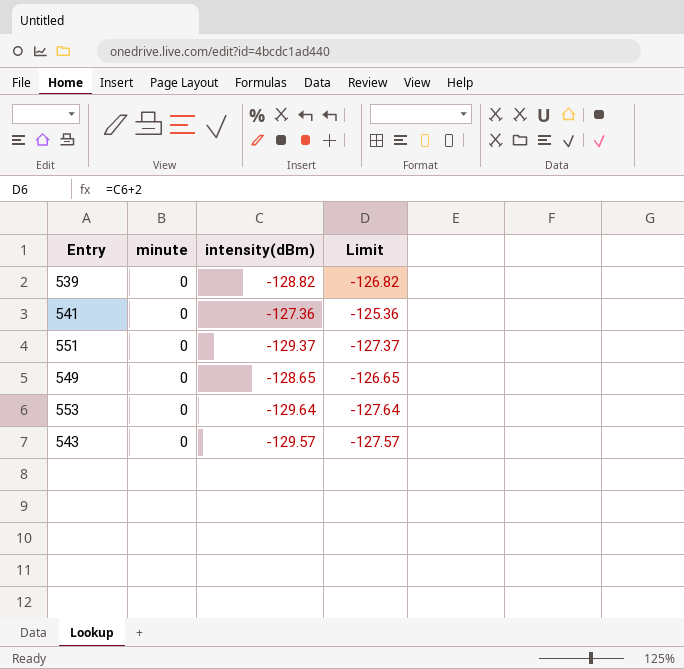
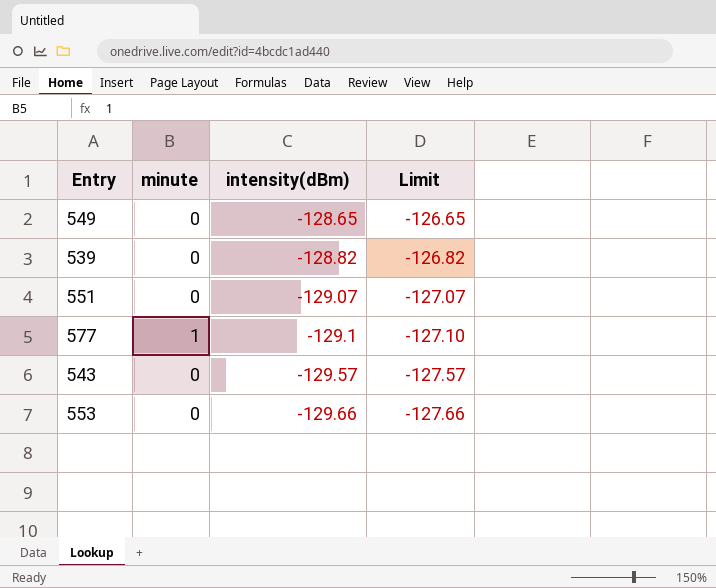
row order: none -> intensity(dBm) descending
row 541: 0 | -127.36 | -125.36 -> none
551 | intensity(dBm): -129.37 -> -129.07
551 | Limit: -127.37 -> -127.07
row 577: none -> 1 | -129.1 | -127.10
553 | intensity(dBm): -129.64 -> -129.66
553 | Limit: -127.64 -> -127.66

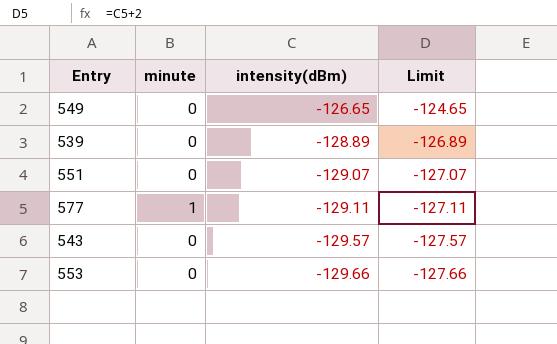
549 | intensity(dBm): -128.65 -> -126.65
549 | Limit: -126.65 -> -124.65
539 | intensity(dBm): -128.82 -> -128.89
539 | Limit: -126.82 -> -126.89
577 | intensity(dBm): -129.1 -> -129.11
577 | Limit: -127.10 -> -127.11

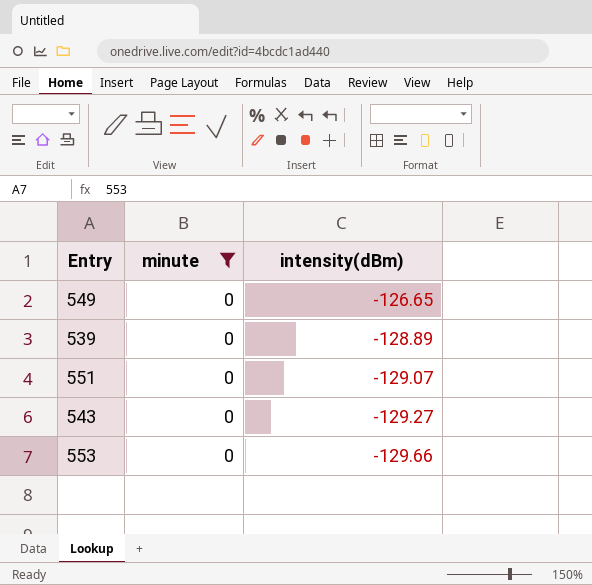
filter: none -> minute = 0
column Limit | formula: [intensity(dBm)] + 2 -> none
543 | intensity(dBm): -129.57 -> -129.27

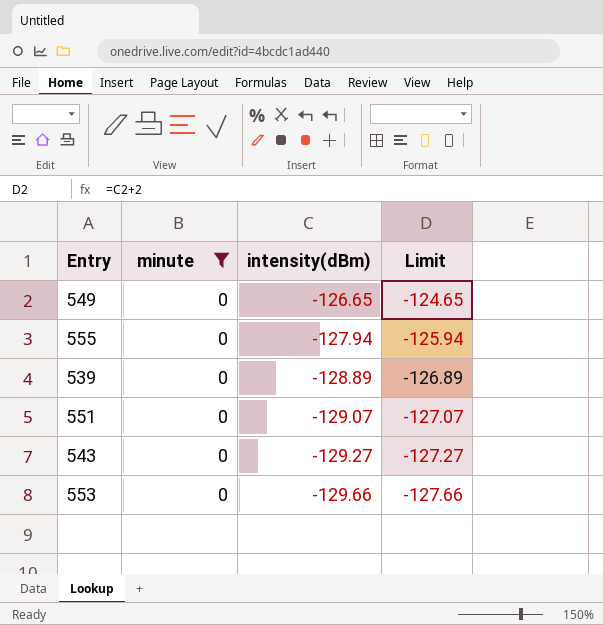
column Limit | formula: none -> [intensity(dBm)] + 2
row 555: none -> 0 | -127.94 | -125.94

